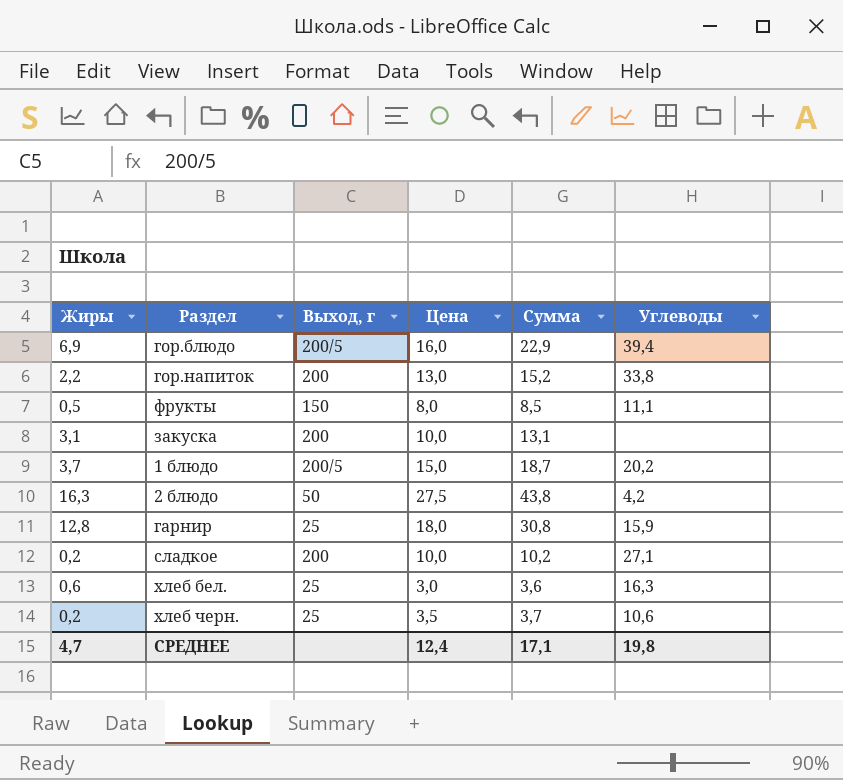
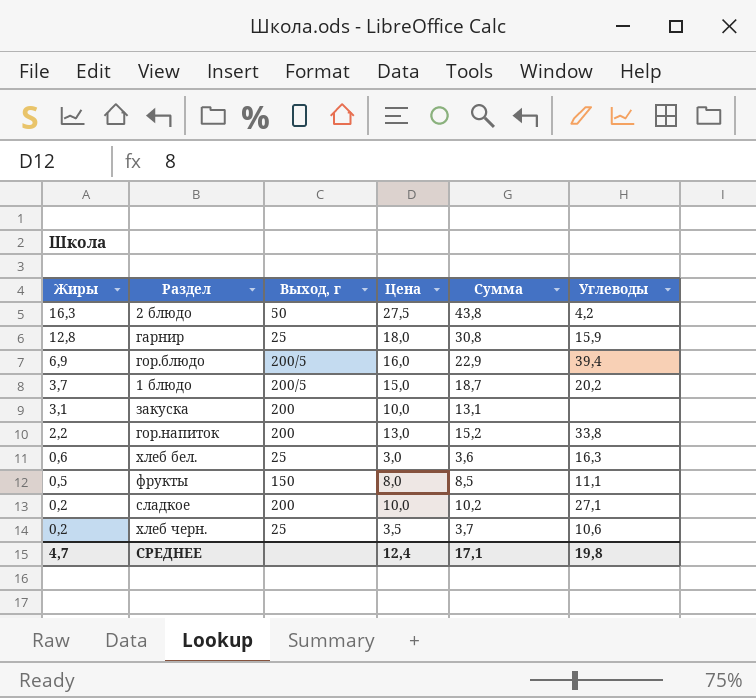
row order: none -> Жиры descending

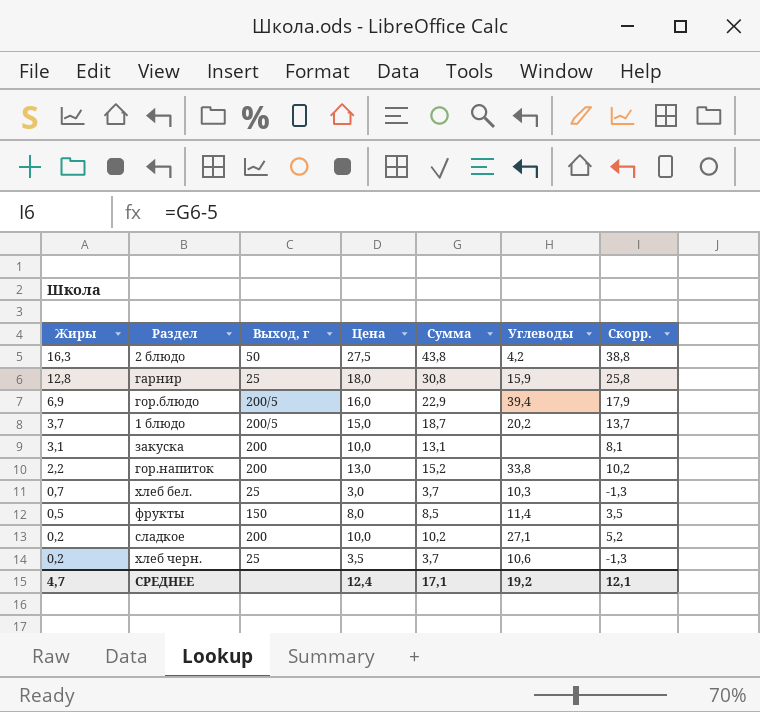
column Скорр. | formula: none -> [Сумма] - 5
хлеб бел. | Жиры: 0,6 -> 0,7
хлеб бел. | Сумма: 3,6 -> 3,7
хлеб бел. | Углеводы: 16,3 -> 10,3
фрукты | Углеводы: 11,1 -> 11,4
СРЕДНЕЕ | Углеводы: 19,8 -> 19,2

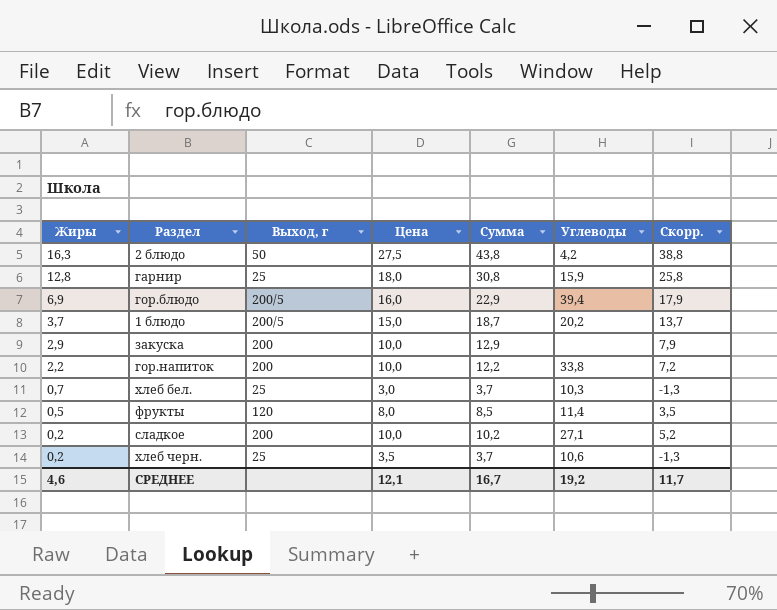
закуска | Жиры: 3,1 -> 2,9
закуска | Сумма: 13,1 -> 12,9
закуска | Скорр.: 8,1 -> 7,9
гор.напиток | Цена: 13,0 -> 10,0
гор.напиток | Сумма: 15,2 -> 12,2
гор.напиток | Скорр.: 10,2 -> 7,2
фрукты | Выход, г: 150 -> 120
СРЕДНЕЕ | Жиры: 4,7 -> 4,6
СРЕДНЕЕ | Цена: 12,4 -> 12,1
СРЕДНЕЕ | Сумма: 17,1 -> 16,7
СРЕДНЕЕ | Скорр.: 12,1 -> 11,7

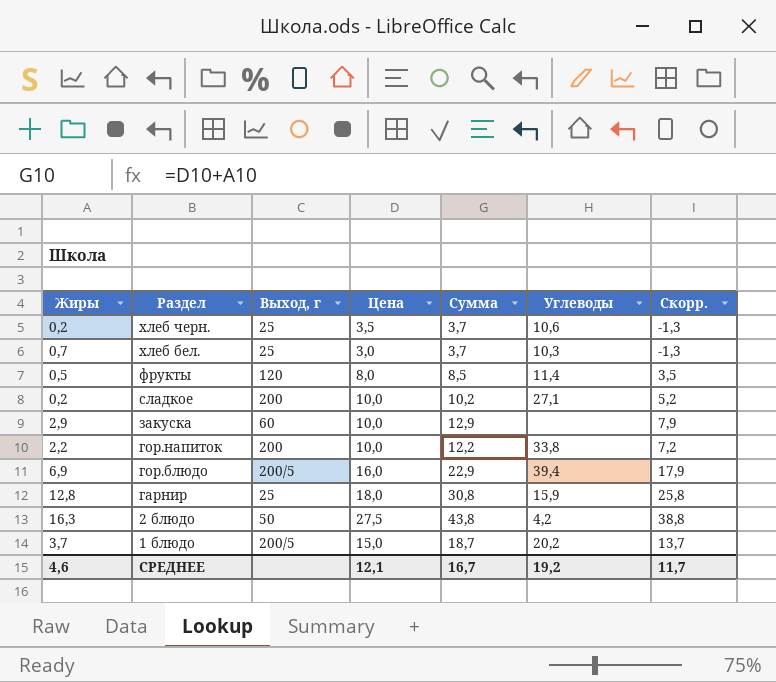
row order: Жиры descending -> Раздел descending
закуска | Выход, г: 200 -> 60

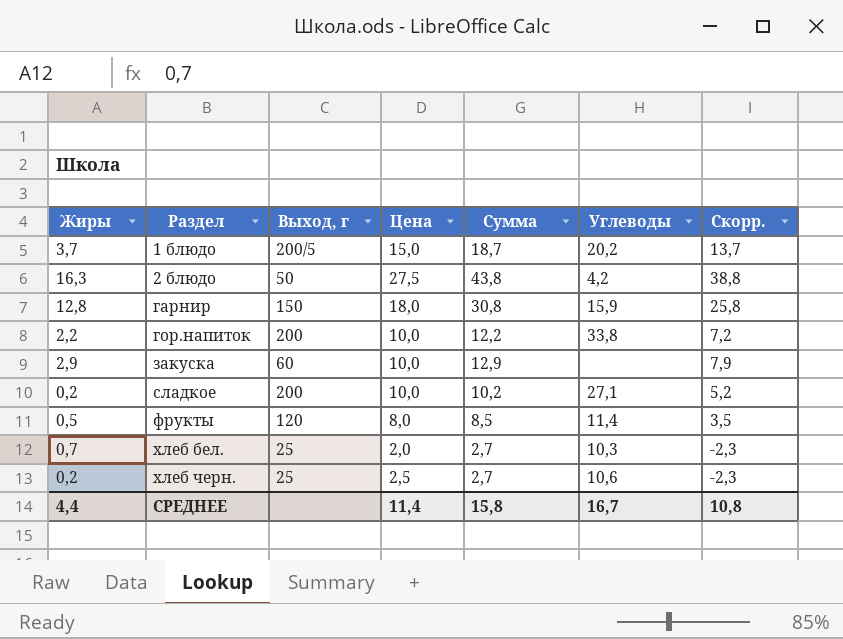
row order: Раздел descending -> Раздел ascending
row гор.блюдо: 6,9 | 200/5 | 16,0 | 22,9 | 39,4 | 17,9 -> none
гарнир | Выход, г: 25 -> 150
хлеб бел. | Цена: 3,0 -> 2,0
хлеб бел. | Сумма: 3,7 -> 2,7
хлеб бел. | Скорр.: -1,3 -> -2,3
хлеб черн. | Цена: 3,5 -> 2,5
хлеб черн. | Сумма: 3,7 -> 2,7
хлеб черн. | Скорр.: -1,3 -> -2,3
СРЕДНЕЕ | Жиры: 4,6 -> 4,4
СРЕДНЕЕ | Цена: 12,1 -> 11,4
СРЕДНЕЕ | Сумма: 16,7 -> 15,8
СРЕДНЕЕ | Углеводы: 19,2 -> 16,7
СРЕДНЕЕ | Скорр.: 11,7 -> 10,8

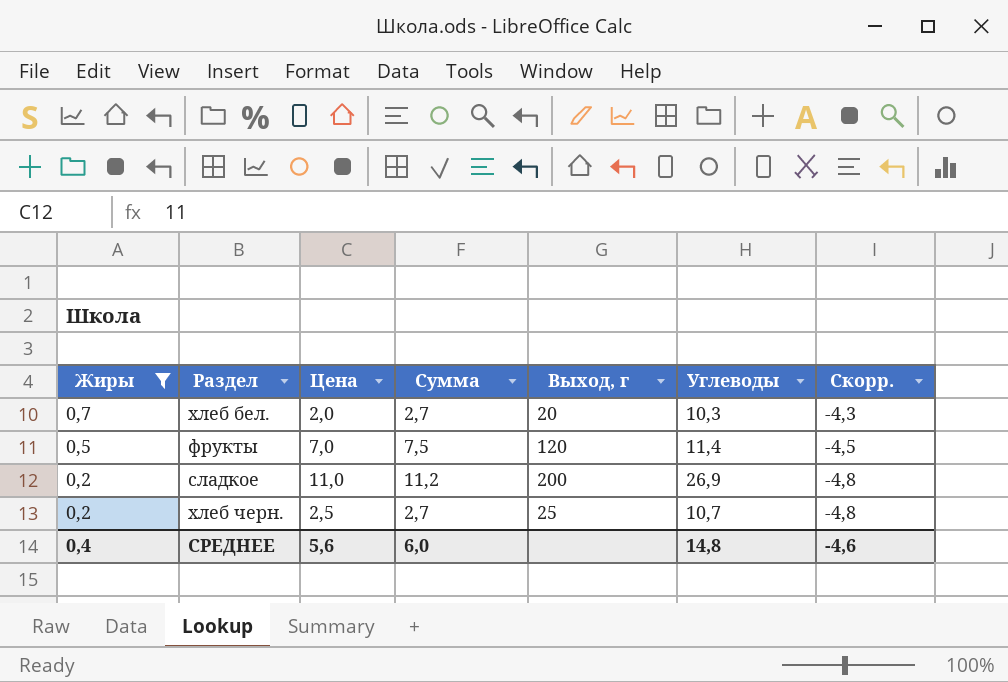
filter: none -> Жиры <= 0,7
row order: Раздел ascending -> Жиры descending
column Выход, г | position: 3 -> 5
column Скорр. | formula: [Сумма] - 5 -> [Жиры] - 5
хлеб бел. | Выход, г: 25 -> 20
фрукты | Цена: 8,0 -> 7,0
фрукты | Сумма: 8,5 -> 7,5
сладкое | Цена: 10,0 -> 11,0
сладкое | Сумма: 10,2 -> 11,2
сладкое | Углеводы: 27,1 -> 26,9
хлеб черн. | Углеводы: 10,6 -> 10,7
СРЕДНЕЕ | Жиры: 4,4 -> 0,4
СРЕДНЕЕ | Цена: 11,4 -> 5,6
СРЕДНЕЕ | Сумма: 15,8 -> 6,0
СРЕДНЕЕ | Углеводы: 16,7 -> 14,8
СРЕДНЕЕ | Скорр.: 10,8 -> -4,6

